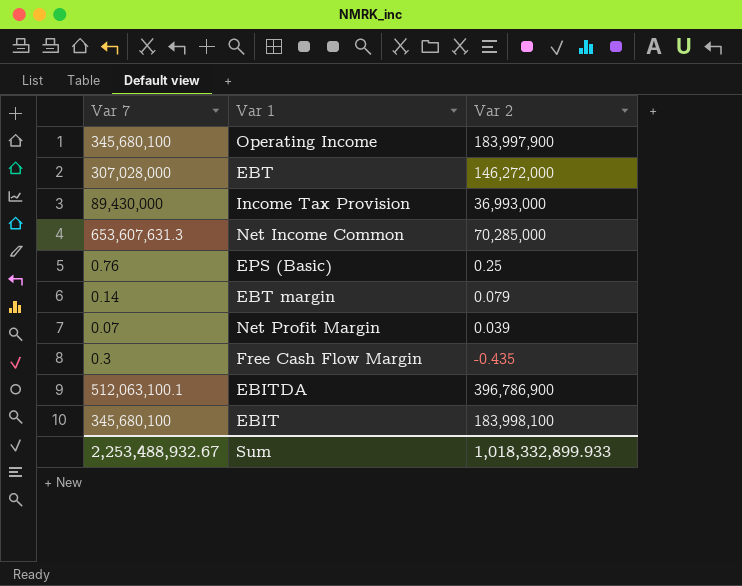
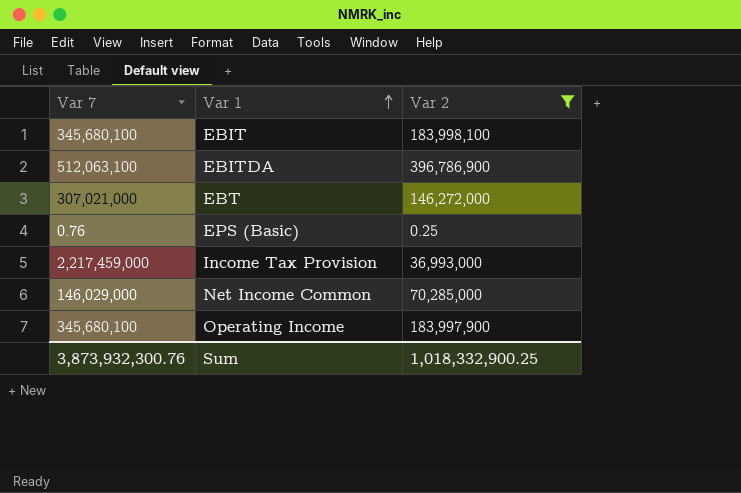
filter: none -> Var 2 >= 0.25
row order: none -> Var 1 ascending
EBITDA | Var 7: 512,063,100.1 -> 512,063,100
EBT | Var 7: 307,028,000 -> 307,021,000
Income Tax Provision | Var 7: 89,430,000 -> 2,217,459,000
Net Income Common | Var 7: 653,607,631.3 -> 146,029,000
Sum | Var 7: 2,253,488,932.67 -> 3,873,932,300.76
Sum | Var 2: 1,018,332,899.933 -> 1,018,332,900.25

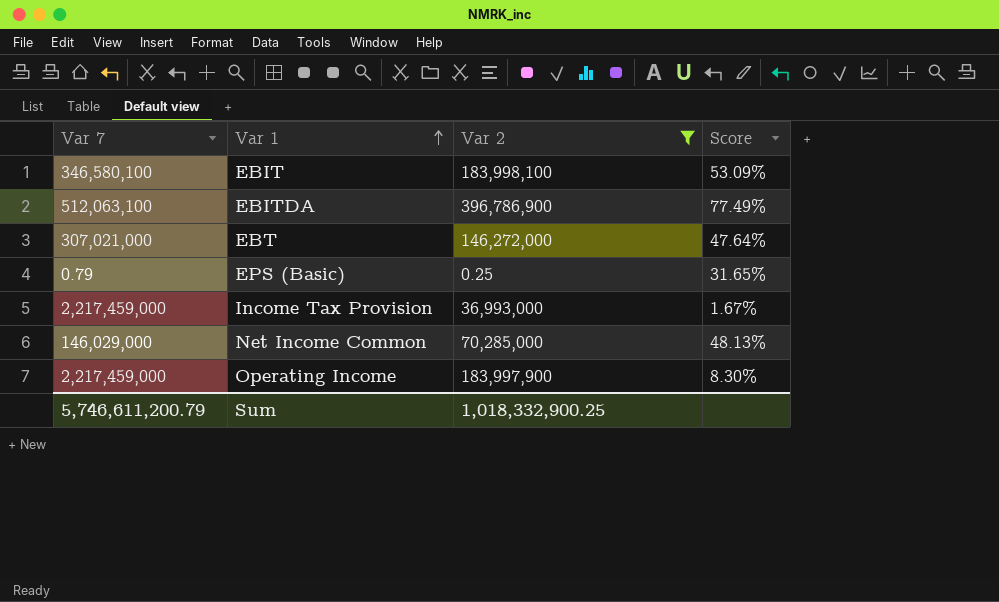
column Score | formula: none -> [Var 2] / [Var 7]
EBIT | Var 7: 345,680,100 -> 346,580,100
EPS (Basic) | Var 7: 0.76 -> 0.79
Operating Income | Var 7: 345,680,100 -> 2,217,459,000
Sum | Var 7: 3,873,932,300.76 -> 5,746,611,200.79

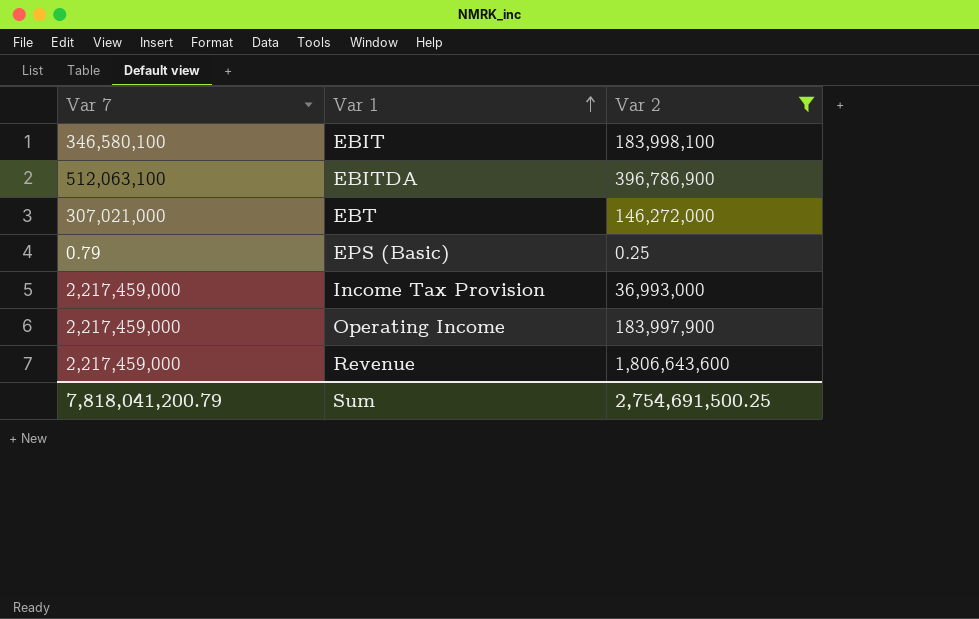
column Score | formula: [Var 2] / [Var 7] -> none
row Net Income Common: 146,029,000 | 70,285,000 | 48.13% -> none
row Revenue: none -> 2,217,459,000 | 1,806,643,600
Sum | Var 7: 5,746,611,200.79 -> 7,818,041,200.79
Sum | Var 2: 1,018,332,900.25 -> 2,754,691,500.25

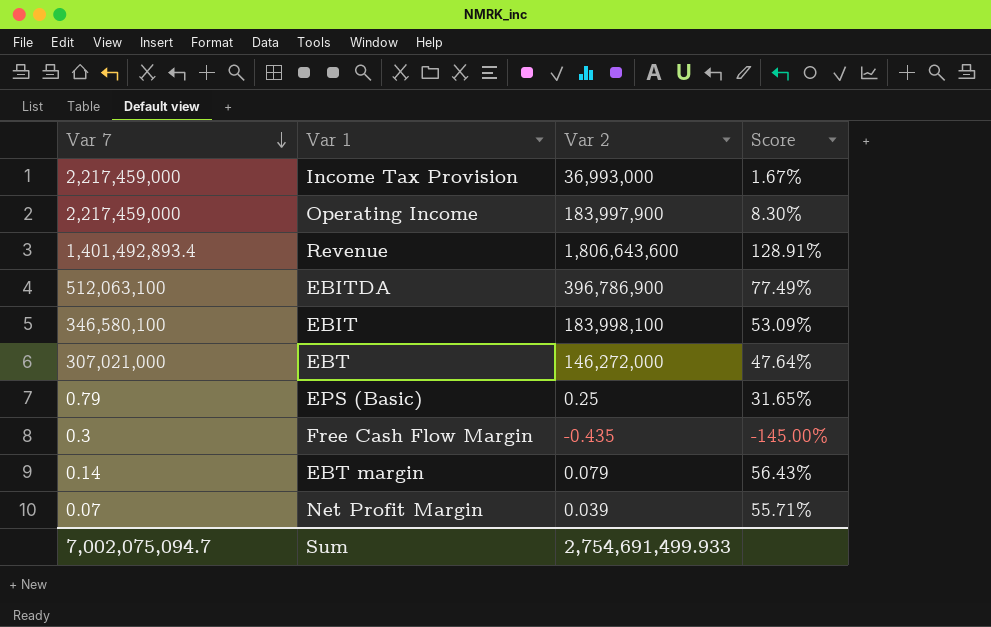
filter: Var 2 >= 0.25 -> none
row order: Var 1 ascending -> Var 7 descending
column Score | formula: none -> [Var 2] / [Var 7]
Revenue | Var 7: 2,217,459,000 -> 1,401,492,893.4
Sum | Var 7: 7,818,041,200.79 -> 7,002,075,094.7
Sum | Var 2: 2,754,691,500.25 -> 2,754,691,499.933

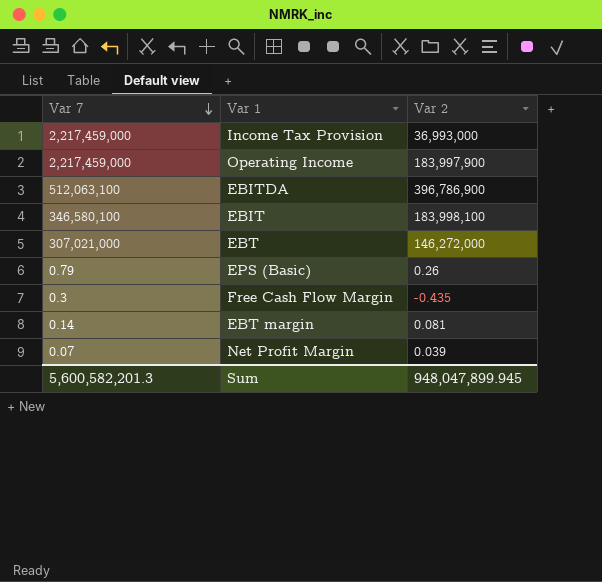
column Score | formula: [Var 2] / [Var 7] -> none
row Revenue: 1,401,492,893.4 | 1,806,643,600 | 128.91% -> none
EPS (Basic) | Var 2: 0.25 -> 0.26
EBT margin | Var 2: 0.079 -> 0.081
Sum | Var 7: 7,002,075,094.7 -> 5,600,582,201.3
Sum | Var 2: 2,754,691,499.933 -> 948,047,899.945

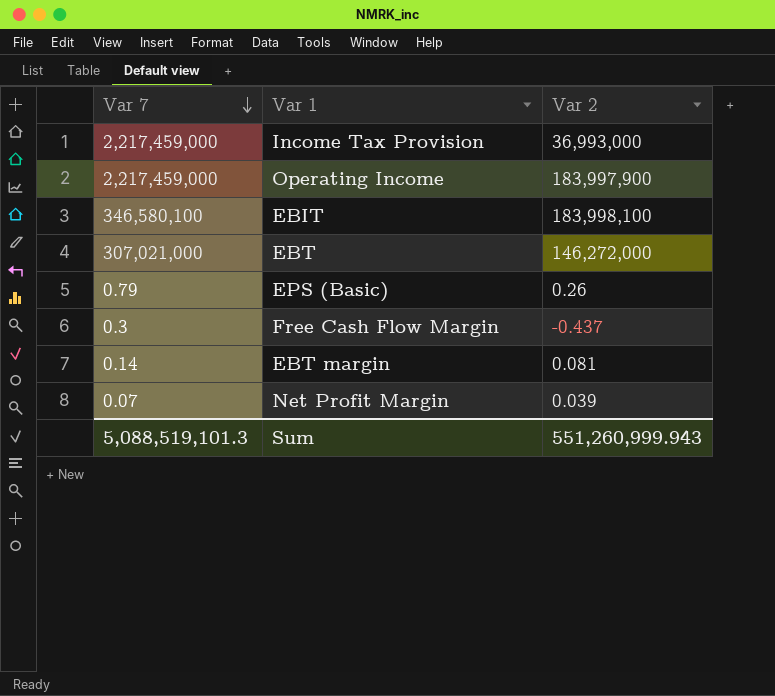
row EBITDA: 512,063,100 | 396,786,900 -> none
Free Cash Flow Margin | Var 2: -0.435 -> -0.437
Sum | Var 7: 5,600,582,201.3 -> 5,088,519,101.3
Sum | Var 2: 948,047,899.945 -> 551,260,999.943

